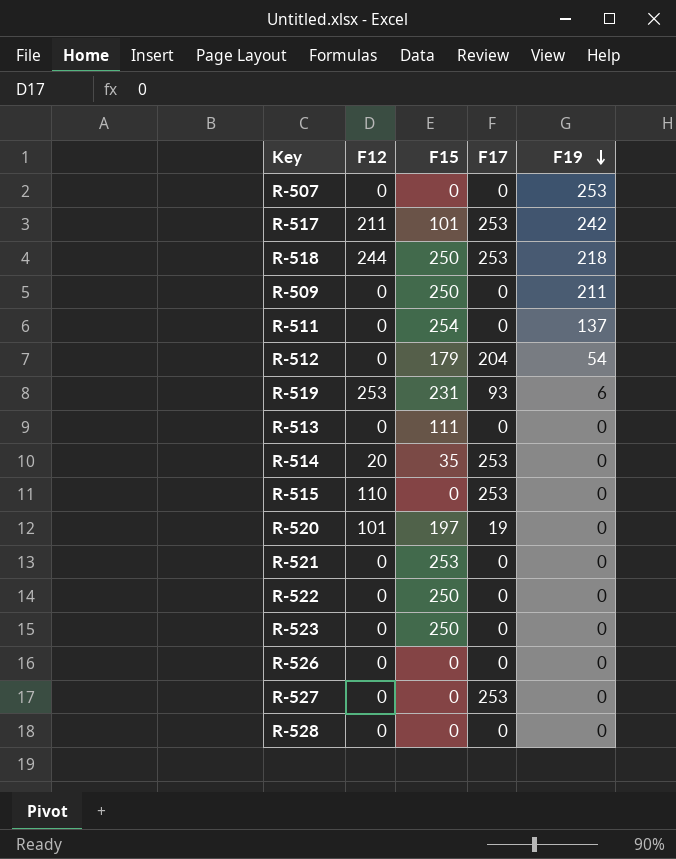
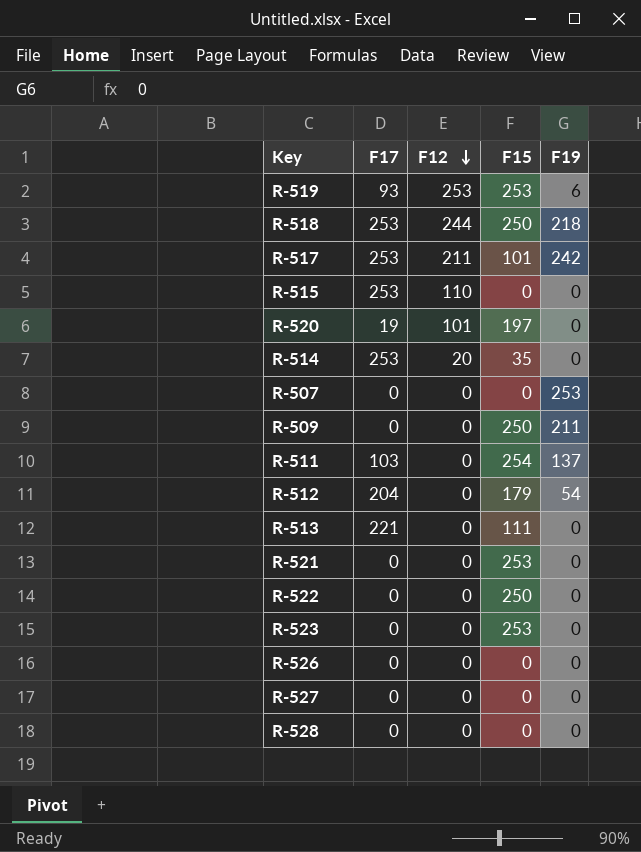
row order: F19 descending -> F12 descending
column F17 | position: 4 -> 2
R-519 | F15: 231 -> 253
R-511 | F17: 0 -> 103
R-513 | F17: 0 -> 221
R-523 | F15: 250 -> 253
R-527 | F17: 253 -> 0

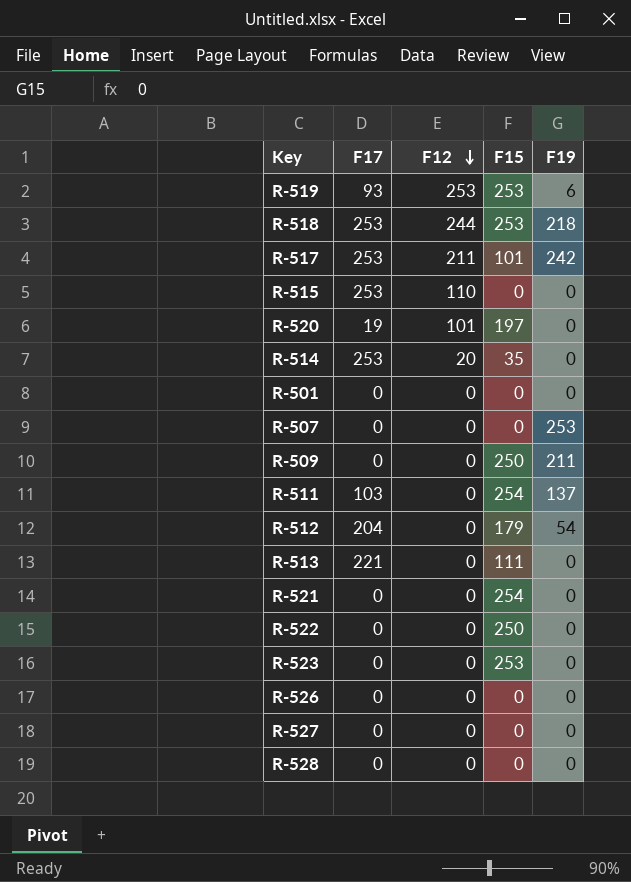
R-518 | F15: 250 -> 253
row R-501: none -> 0 | 0 | 0 | 0
R-521 | F15: 253 -> 254

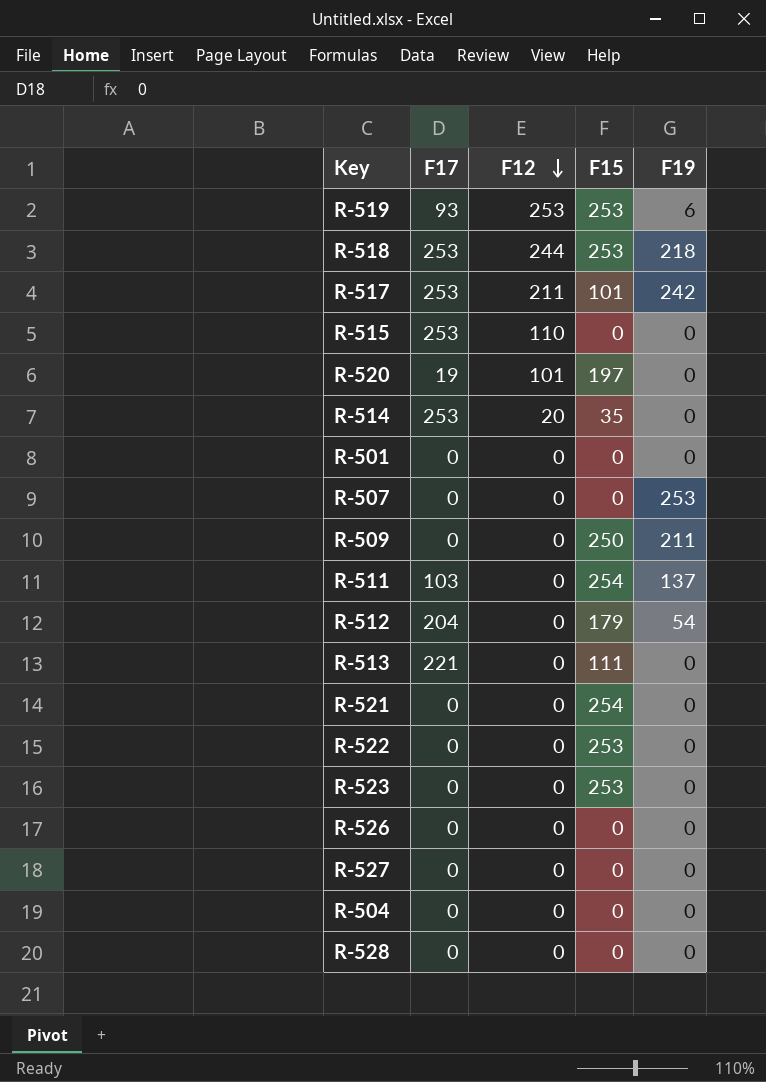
R-522 | F15: 250 -> 253
row R-504: none -> 0 | 0 | 0 | 0

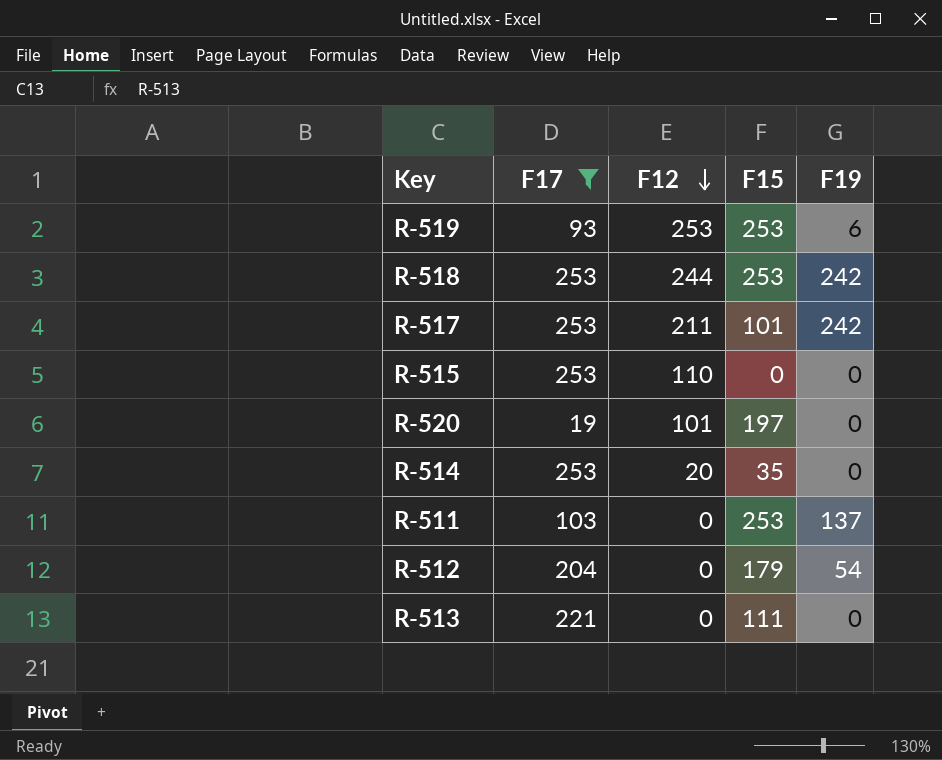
filter: none -> F17 != 0
R-518 | F19: 218 -> 242
R-511 | F15: 254 -> 253

